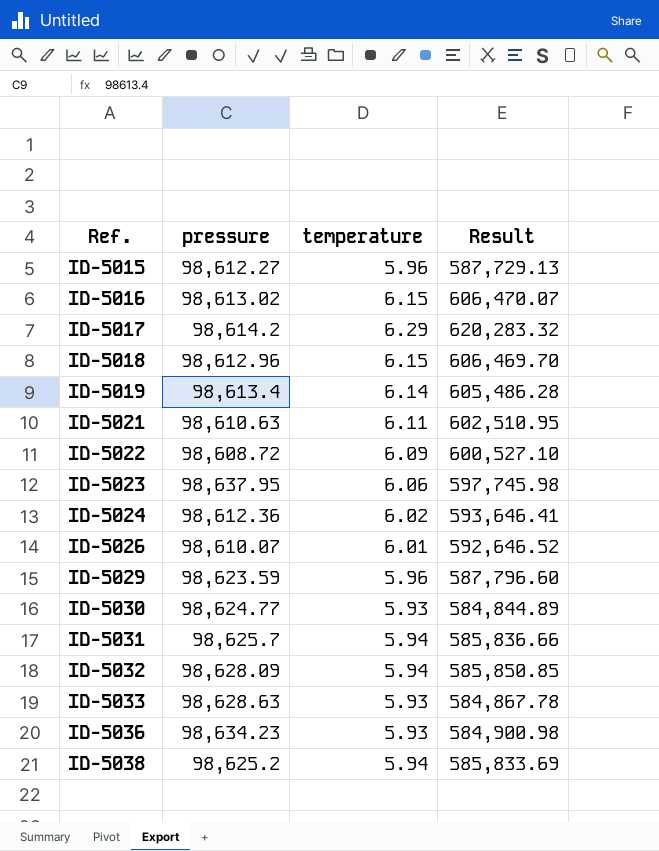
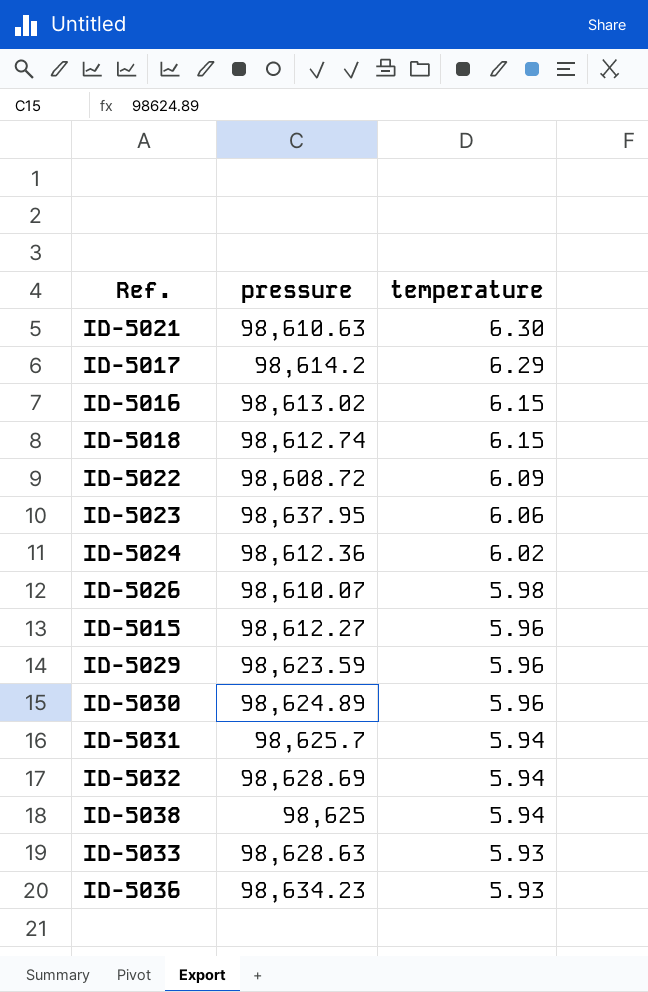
row order: Ref. ascending -> temperature descending
column Result | formula: [pressure] * [temperature] -> none
row ID-5019: 98,613.4 | 6.14 | 605,486.28 -> none
ID-5021 | temperature: 6.11 -> 6.30
ID-5018 | pressure: 98,612.96 -> 98,612.74
ID-5026 | temperature: 6.01 -> 5.98
ID-5030 | pressure: 98,624.77 -> 98,624.89
ID-5030 | temperature: 5.93 -> 5.96
ID-5032 | pressure: 98,628.09 -> 98,628.69
ID-5038 | pressure: 98,625.2 -> 98,625

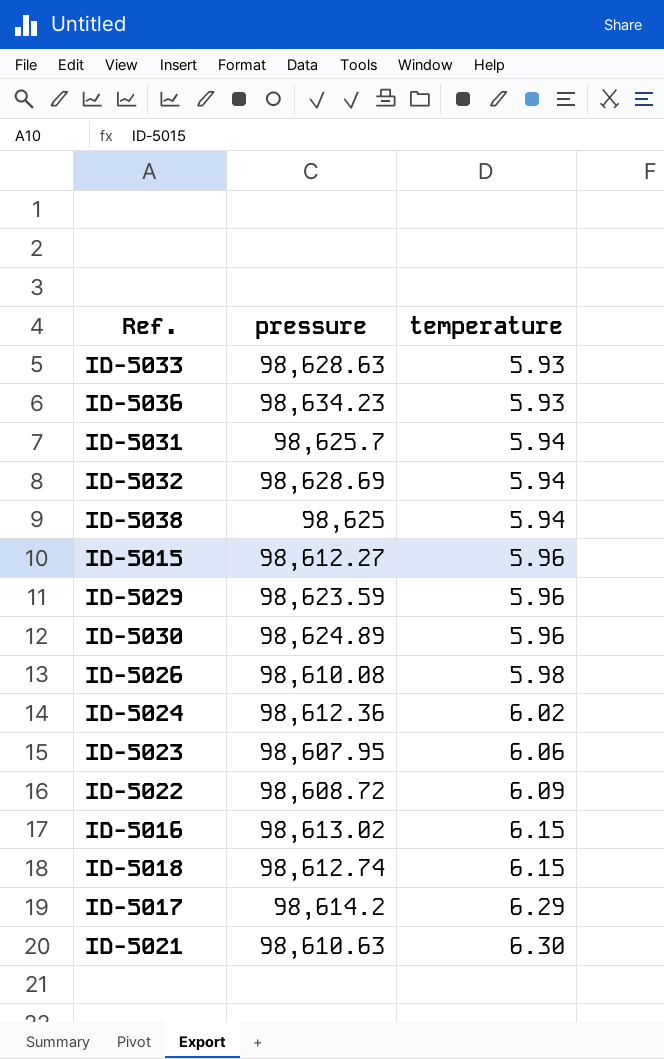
row order: temperature descending -> temperature ascending
ID-5026 | pressure: 98,610.07 -> 98,610.08
ID-5023 | pressure: 98,637.95 -> 98,607.95

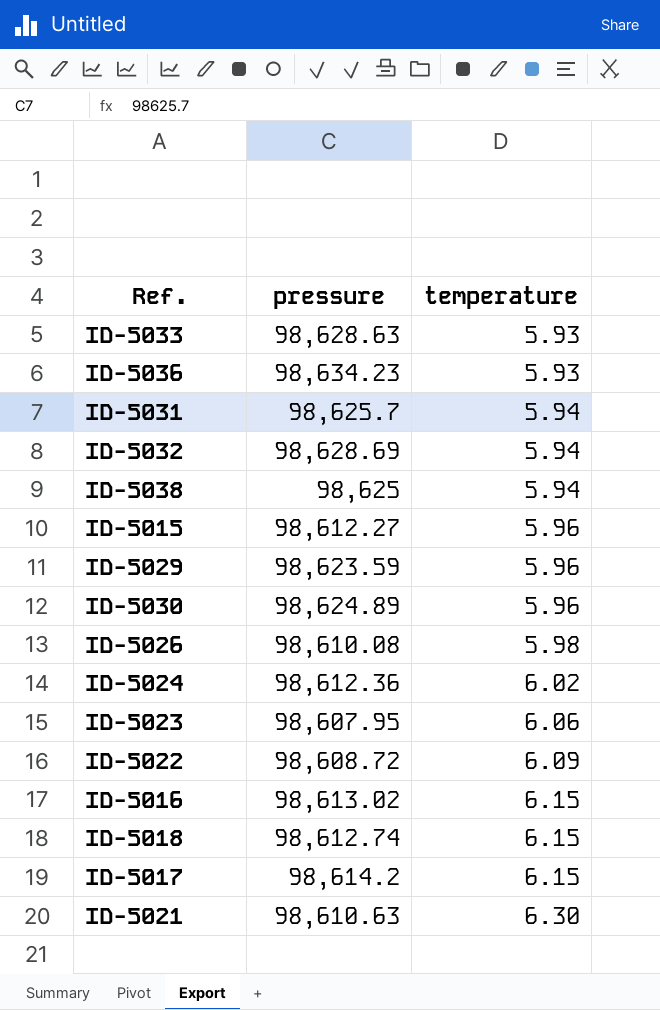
ID-5017 | temperature: 6.29 -> 6.15

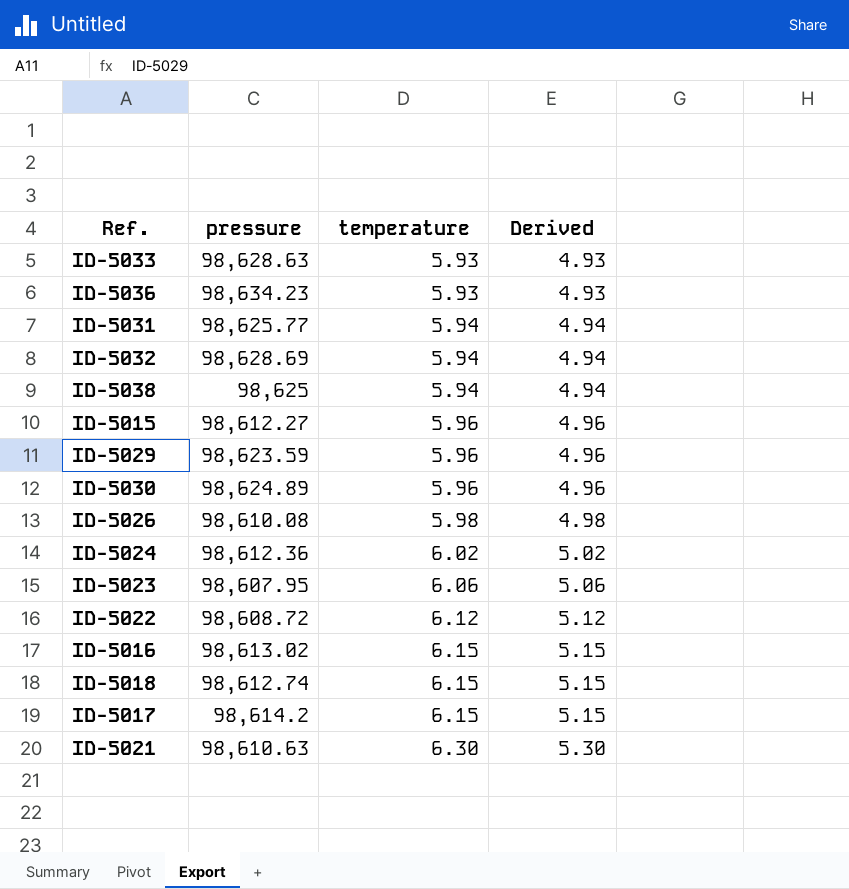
column Derived | formula: none -> [temperature] - 1
ID-5031 | pressure: 98,625.7 -> 98,625.77
ID-5022 | temperature: 6.09 -> 6.12

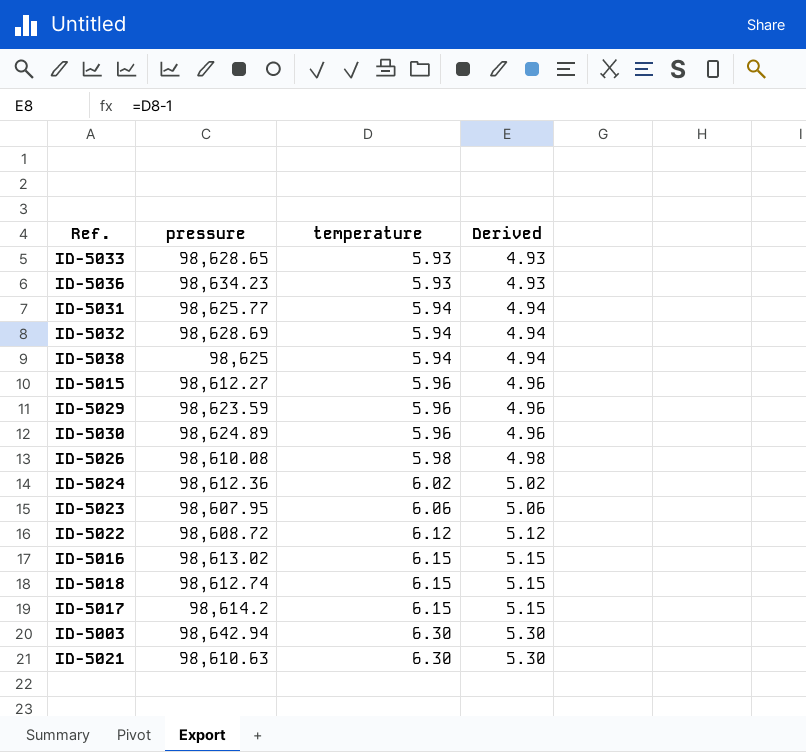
ID-5033 | pressure: 98,628.63 -> 98,628.65
row ID-5003: none -> 98,642.94 | 6.30 | 5.30

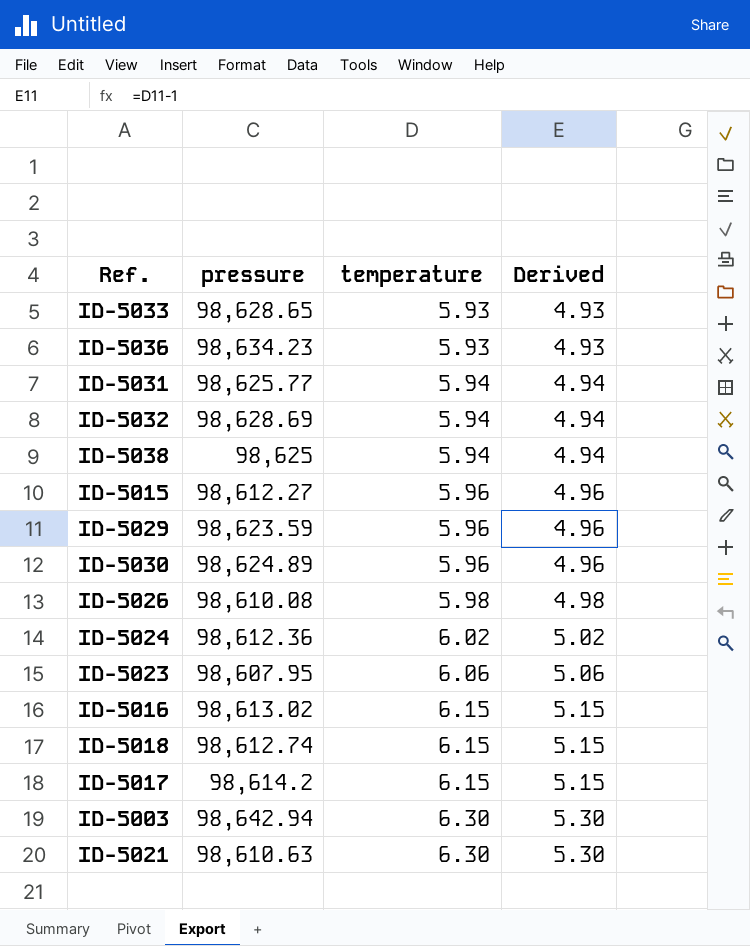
row ID-5022: 98,608.72 | 6.12 | 5.12 -> none

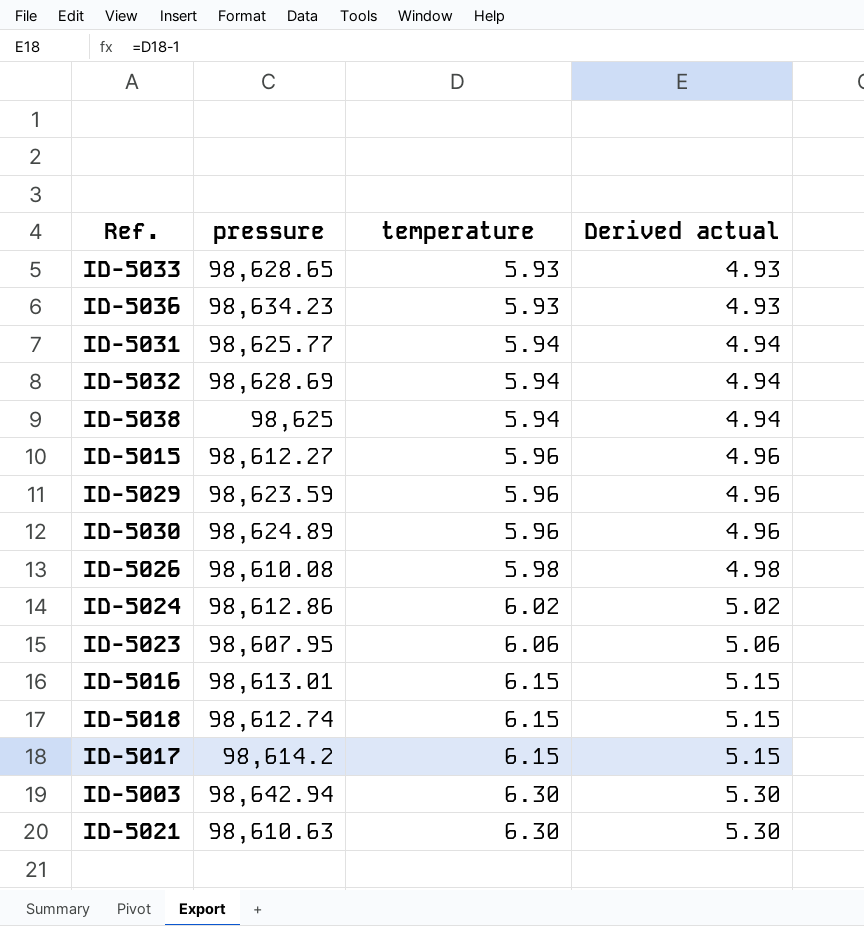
column name: Derived -> Derived actual
ID-5024 | pressure: 98,612.36 -> 98,612.86
ID-5016 | pressure: 98,613.02 -> 98,613.01

